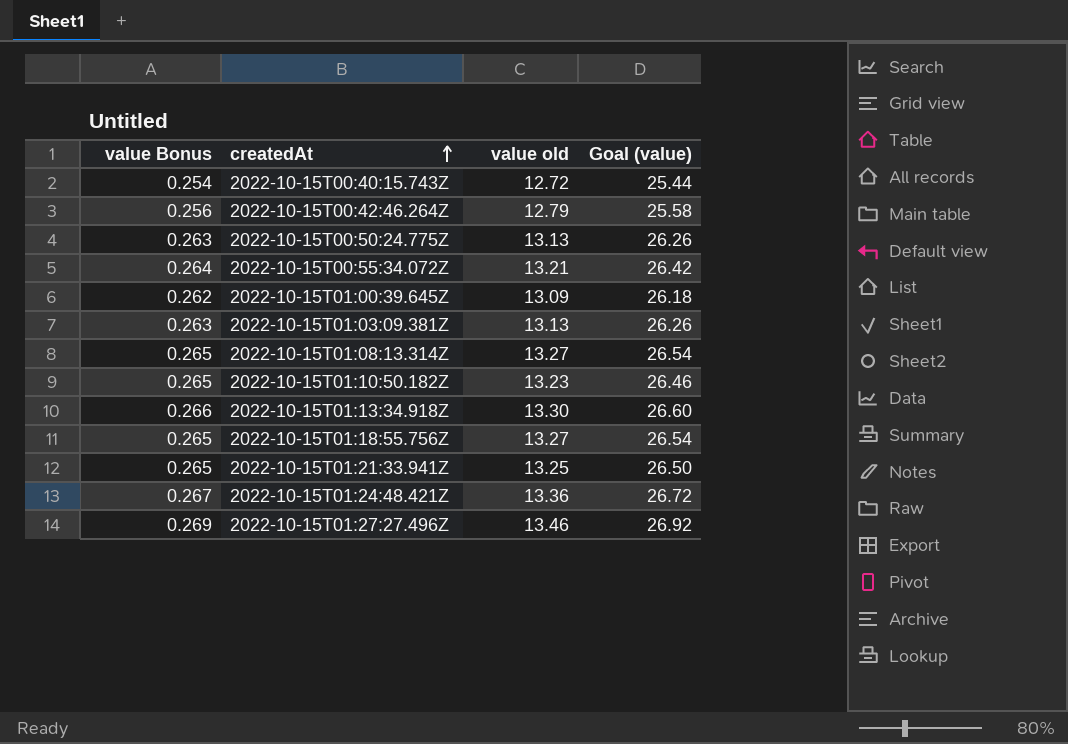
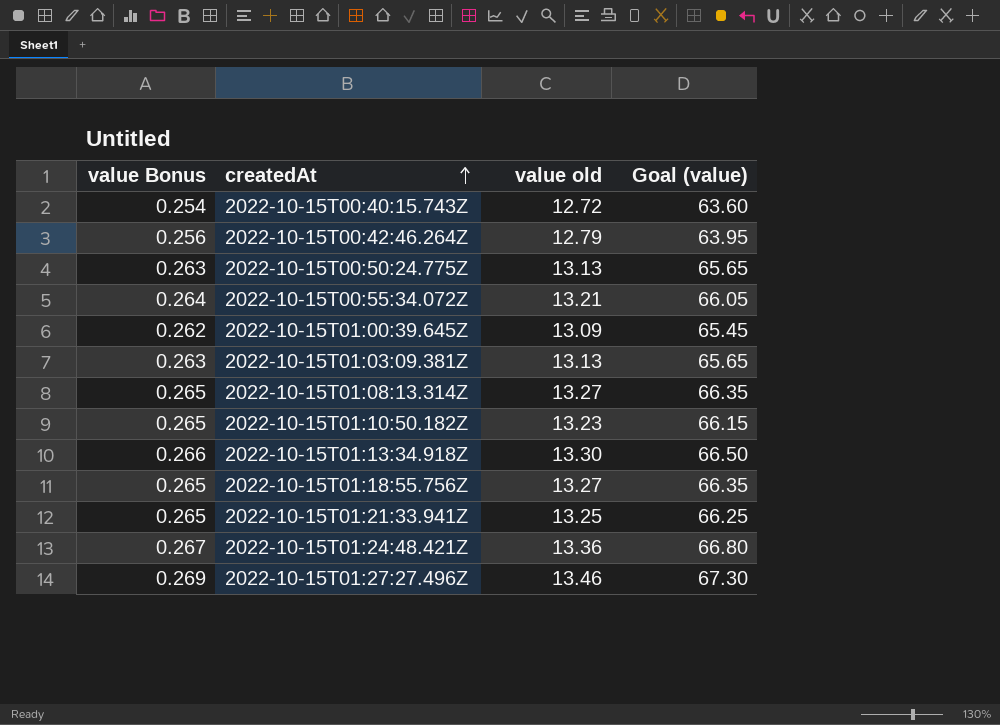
column Goal (value) | formula: [value old] * 2 -> [value old] * 5

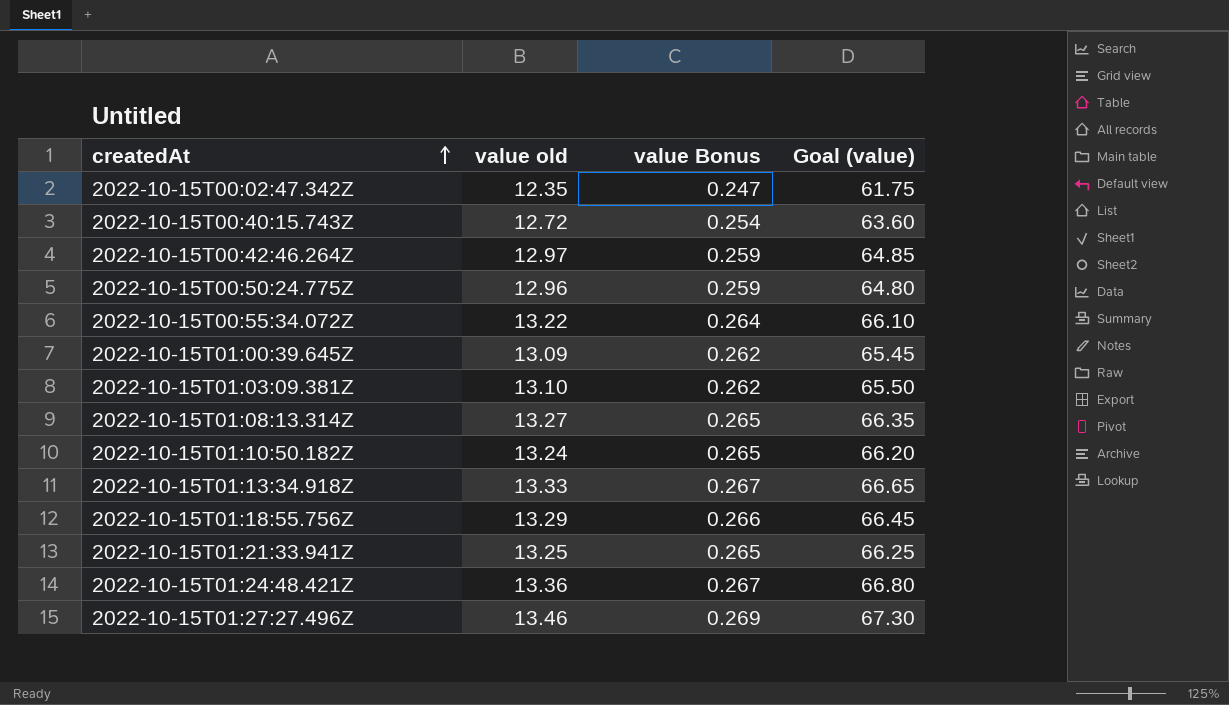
column value Bonus | position: 1 -> 3
row 2022-10-15T00:02:47.342Z: none -> 12.35 | 0.247 | 61.75
2022-10-15T00:42:46.264Z | value old: 12.79 -> 12.97
2022-10-15T00:42:46.264Z | value Bonus: 0.256 -> 0.259
2022-10-15T00:42:46.264Z | Goal (value): 63.95 -> 64.85
2022-10-15T00:50:24.775Z | value old: 13.13 -> 12.96
2022-10-15T00:50:24.775Z | value Bonus: 0.263 -> 0.259
2022-10-15T00:50:24.775Z | Goal (value): 65.65 -> 64.80
2022-10-15T00:55:34.072Z | value old: 13.21 -> 13.22
2022-10-15T00:55:34.072Z | Goal (value): 66.05 -> 66.10
2022-10-15T01:03:09.381Z | value old: 13.13 -> 13.10
2022-10-15T01:03:09.381Z | value Bonus: 0.263 -> 0.262
2022-10-15T01:03:09.381Z | Goal (value): 65.65 -> 65.50
2022-10-15T01:10:50.182Z | value old: 13.23 -> 13.24
2022-10-15T01:10:50.182Z | Goal (value): 66.15 -> 66.20
2022-10-15T01:13:34.918Z | value old: 13.30 -> 13.33
2022-10-15T01:13:34.918Z | value Bonus: 0.266 -> 0.267
2022-10-15T01:13:34.918Z | Goal (value): 66.50 -> 66.65
2022-10-15T01:18:55.756Z | value old: 13.27 -> 13.29
2022-10-15T01:18:55.756Z | value Bonus: 0.265 -> 0.266
2022-10-15T01:18:55.756Z | Goal (value): 66.35 -> 66.45

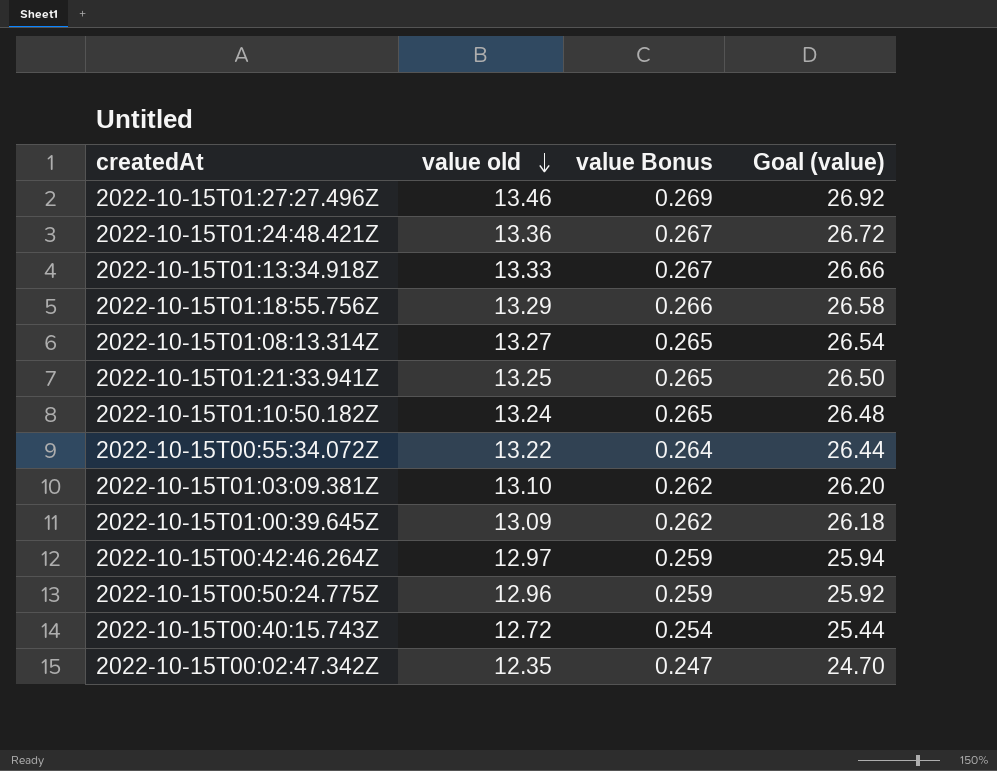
row order: createdAt ascending -> value old descending
column Goal (value) | formula: [value old] * 5 -> [value old] * 2

